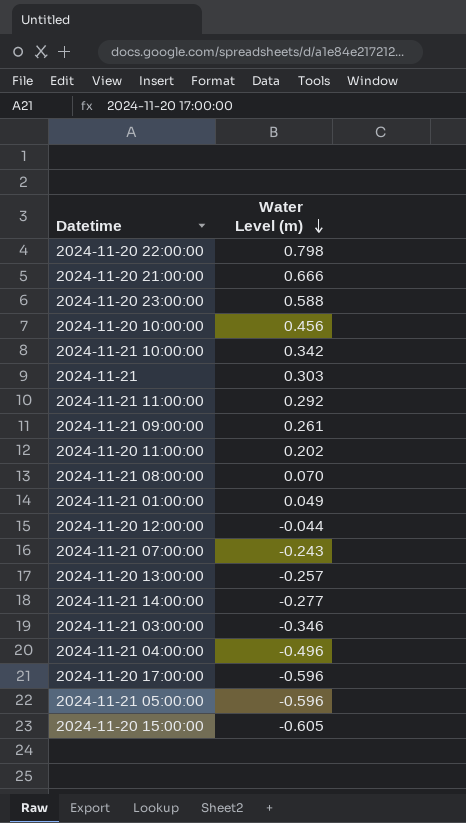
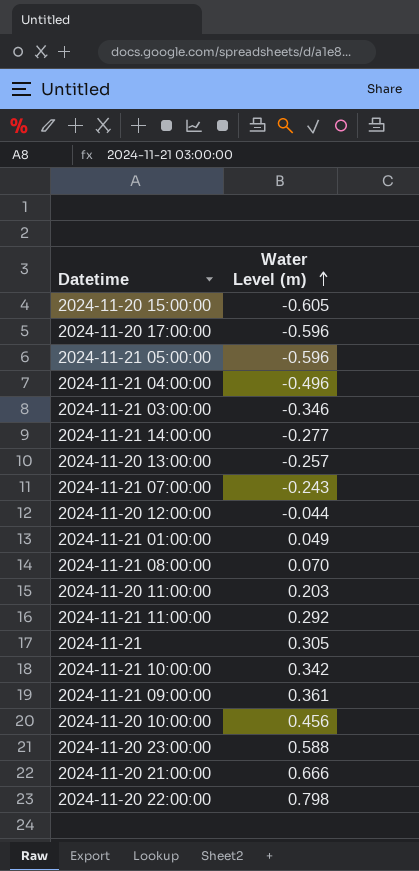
row order: Water Level (m) descending -> Water Level (m) ascending
2024-11-20 11:00:00 | Water Level (m): 0.202 -> 0.203
2024-11-21 | Water Level (m): 0.303 -> 0.305
2024-11-21 09:00:00 | Water Level (m): 0.261 -> 0.361

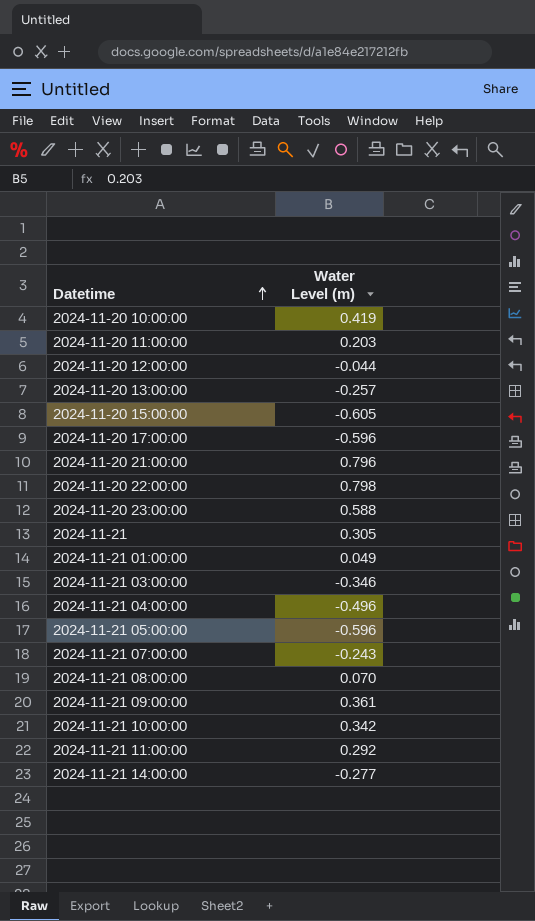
row order: Water Level (m) ascending -> Datetime ascending
2024-11-20 10:00:00 | Water Level (m): 0.456 -> 0.419
2024-11-20 21:00:00 | Water Level (m): 0.666 -> 0.796

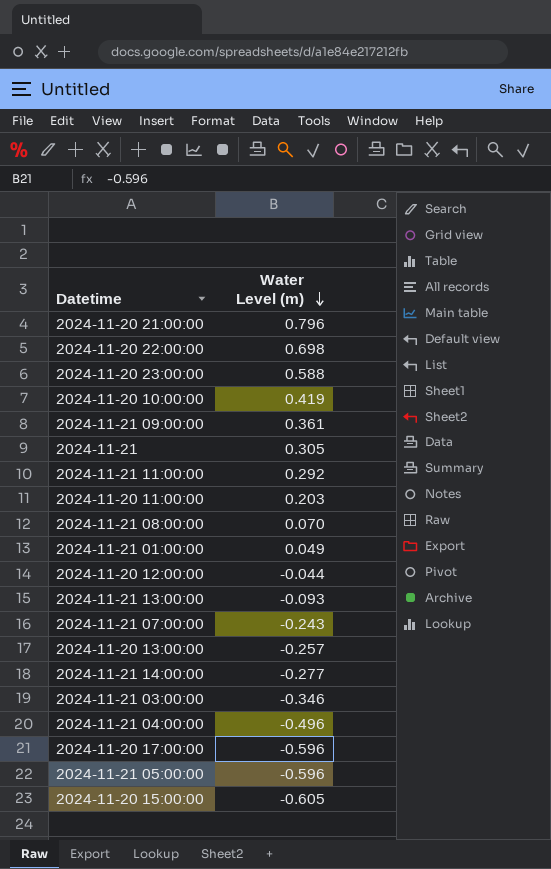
row order: Datetime ascending -> Water Level (m) descending
row 2024-11-21 10:00:00: 0.342 -> none
2024-11-20 22:00:00 | Water Level (m): 0.798 -> 0.698
row 2024-11-21 13:00:00: none -> -0.093

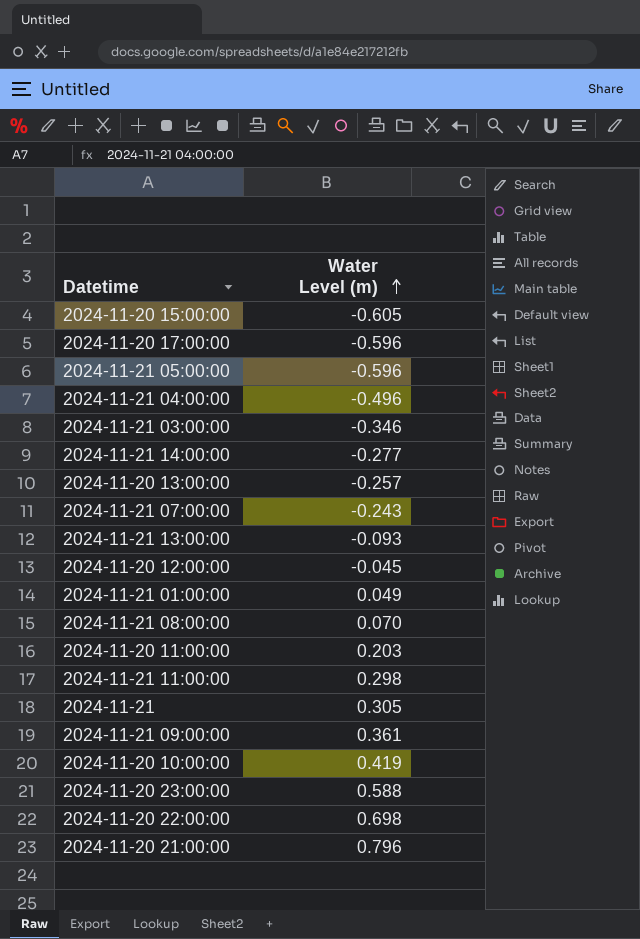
row order: Water Level (m) descending -> Water Level (m) ascending
2024-11-20 12:00:00 | Water Level (m): -0.044 -> -0.045
2024-11-21 11:00:00 | Water Level (m): 0.292 -> 0.298

